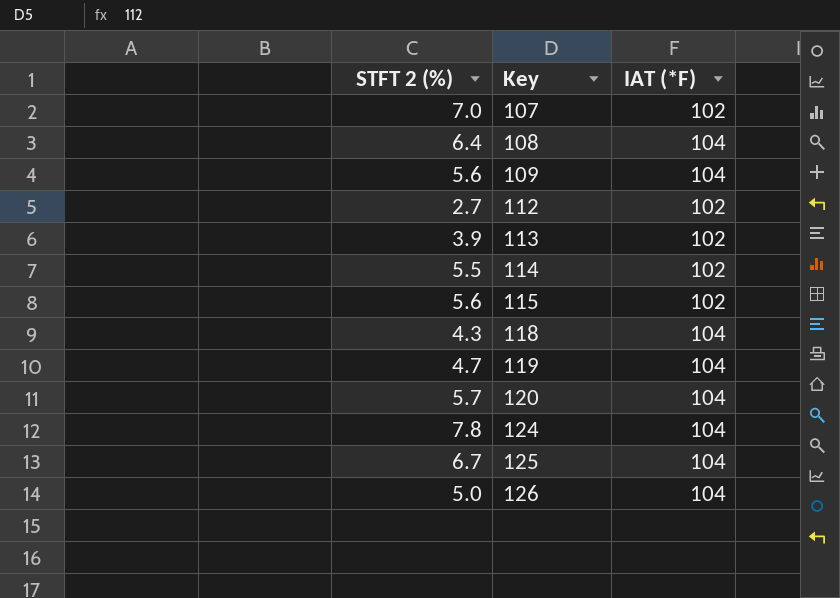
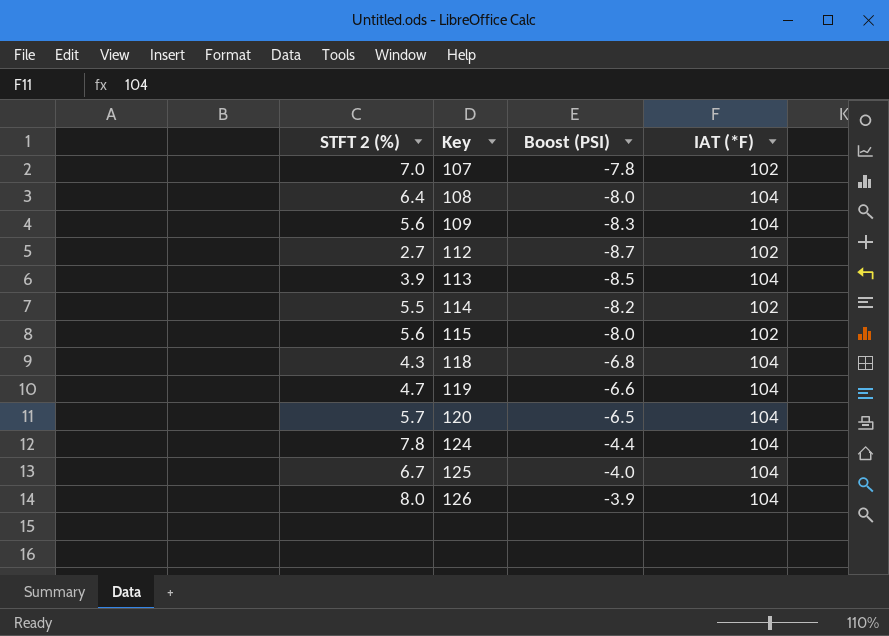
column Boost (PSI) | position: none -> 3
113 | IAT (*F): 102 -> 104
126 | STFT 2 (%): 5.0 -> 8.0

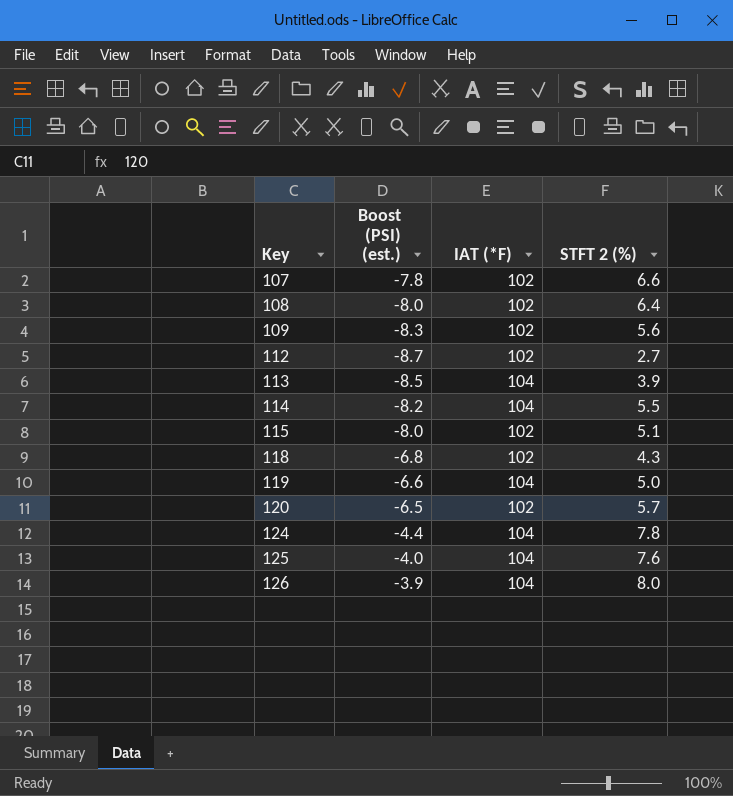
column name: Boost (PSI) -> Boost (PSI) (est.)
column STFT 2 (%) | position: 1 -> 4
107 | STFT 2 (%): 7.0 -> 6.6
108 | IAT (*F): 104 -> 102
109 | IAT (*F): 104 -> 102
114 | IAT (*F): 102 -> 104
115 | STFT 2 (%): 5.6 -> 5.1
118 | IAT (*F): 104 -> 102
119 | STFT 2 (%): 4.7 -> 5.0
120 | IAT (*F): 104 -> 102
125 | STFT 2 (%): 6.7 -> 7.6

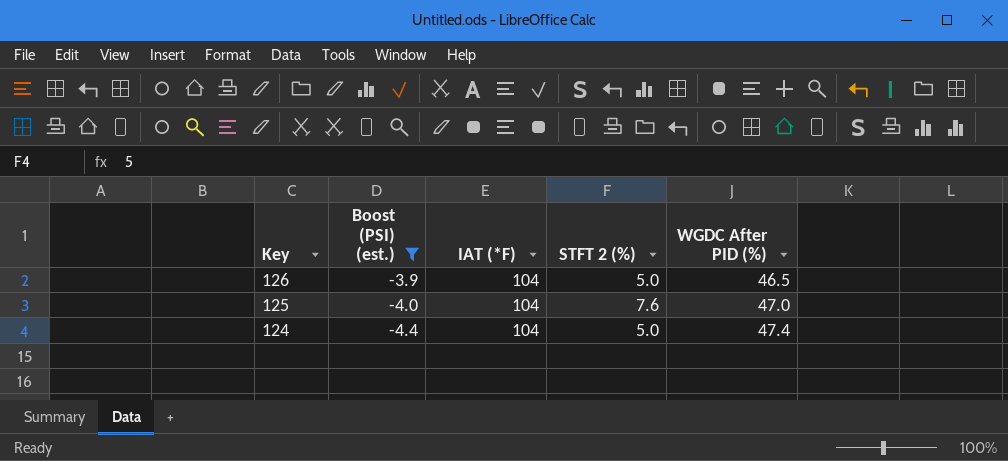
filter: none -> Boost (PSI) (est.) >= -4.4
row order: Key ascending -> Key descending
column WGDC After PID (%) | position: none -> 5
126 | STFT 2 (%): 8.0 -> 5.0
124 | STFT 2 (%): 7.8 -> 5.0

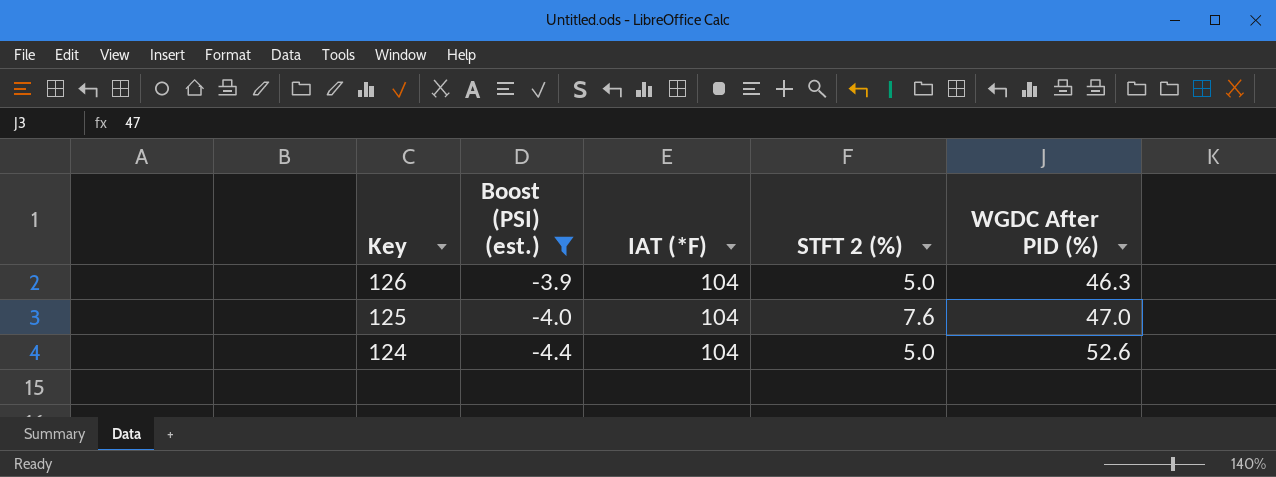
126 | WGDC After PID (%): 46.5 -> 46.3
124 | WGDC After PID (%): 47.4 -> 52.6

